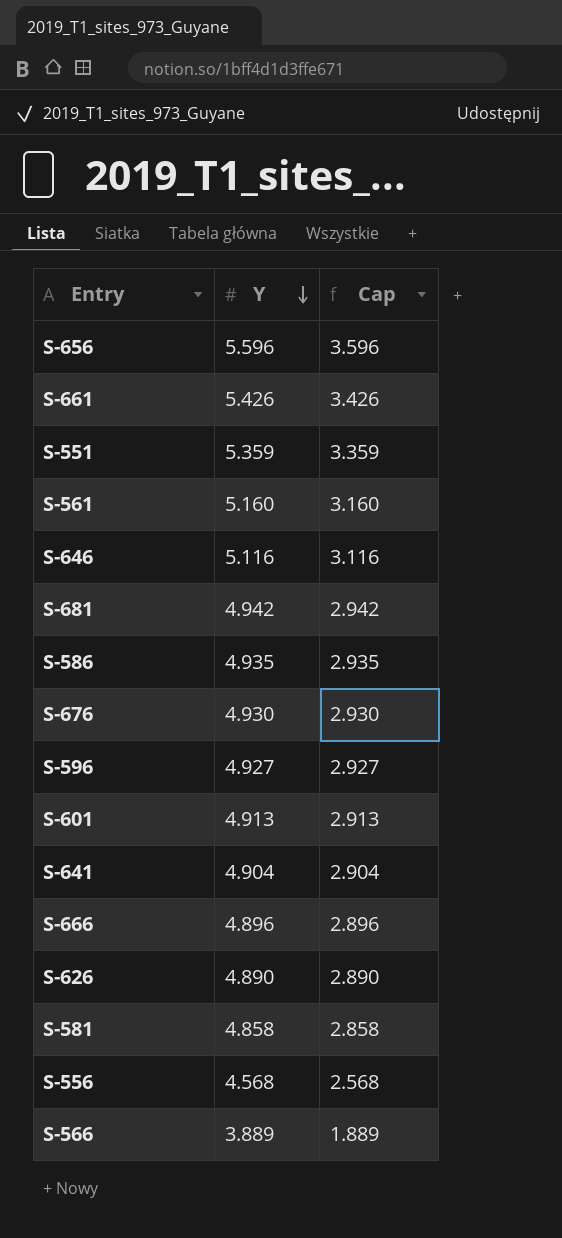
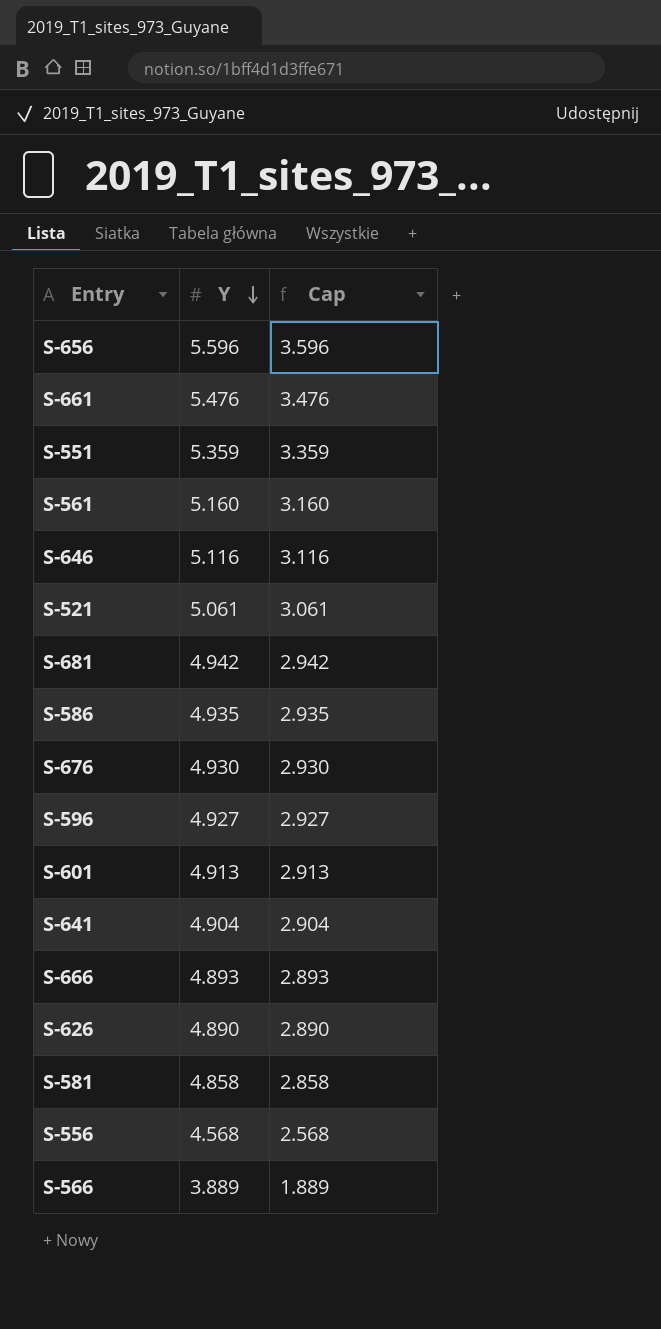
S-661 | Y: 5.426 -> 5.476
S-661 | Cap: 3.426 -> 3.476
row S-521: none -> 5.061 | 3.061
S-666 | Y: 4.896 -> 4.893
S-666 | Cap: 2.896 -> 2.893

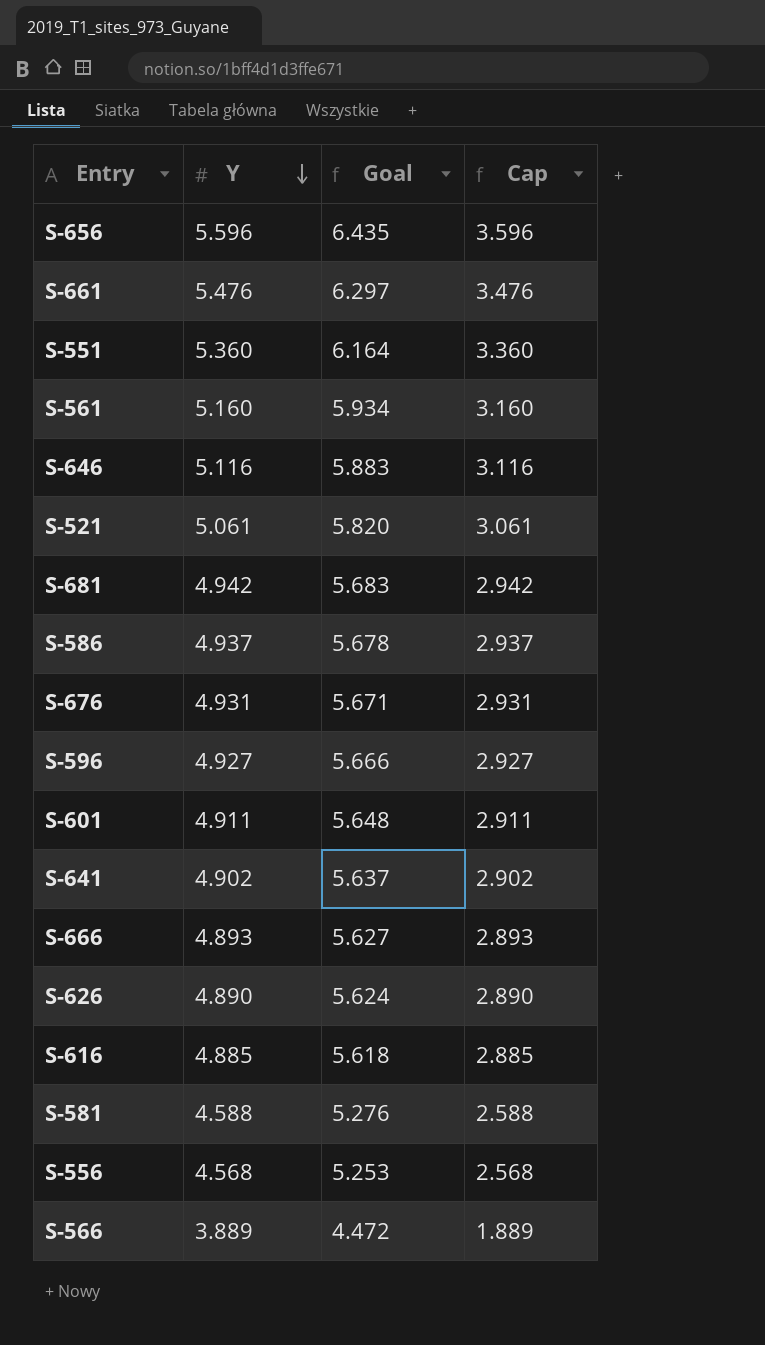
column Goal | formula: none -> [Y] * 1.15
S-551 | Y: 5.359 -> 5.360
S-551 | Cap: 3.359 -> 3.360
S-586 | Y: 4.935 -> 4.937
S-586 | Cap: 2.935 -> 2.937
S-676 | Y: 4.930 -> 4.931
S-676 | Cap: 2.930 -> 2.931
S-601 | Y: 4.913 -> 4.911
S-601 | Cap: 2.913 -> 2.911
S-641 | Y: 4.904 -> 4.902
S-641 | Cap: 2.904 -> 2.902
row S-616: none -> 4.885 | 5.618 | 2.885
S-581 | Y: 4.858 -> 4.588
S-581 | Cap: 2.858 -> 2.588

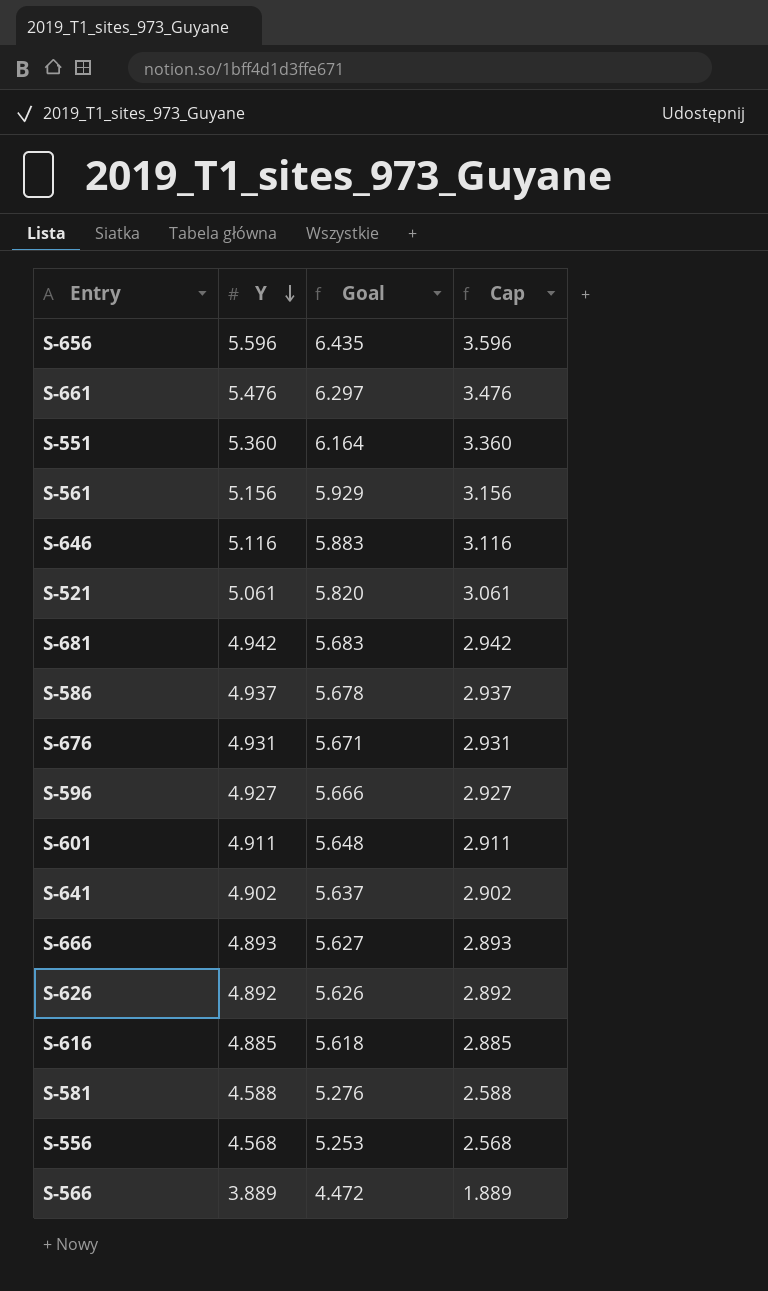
S-561 | Y: 5.160 -> 5.156
S-561 | Goal: 5.934 -> 5.929
S-561 | Cap: 3.160 -> 3.156
S-626 | Y: 4.890 -> 4.892
S-626 | Goal: 5.624 -> 5.626
S-626 | Cap: 2.890 -> 2.892

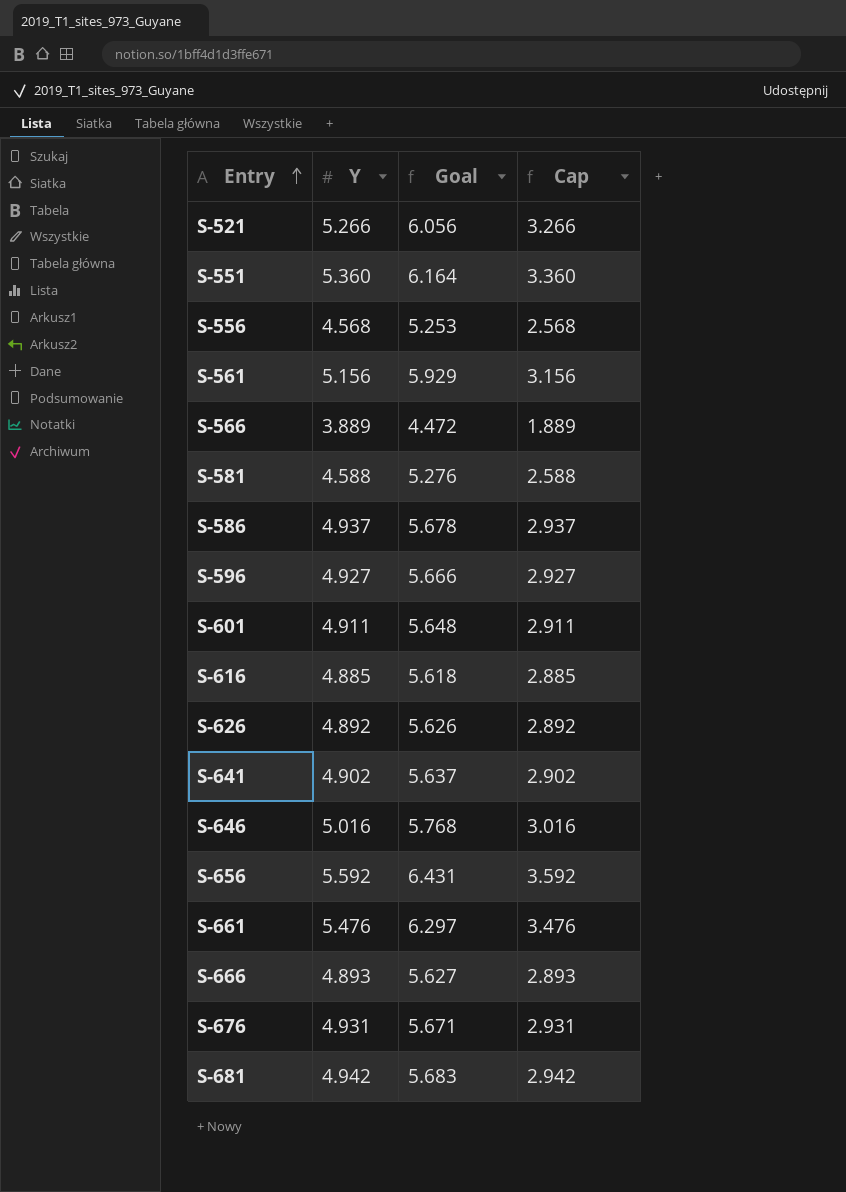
row order: Y descending -> Entry ascending
S-521 | Y: 5.061 -> 5.266
S-521 | Goal: 5.820 -> 6.056
S-521 | Cap: 3.061 -> 3.266
S-646 | Y: 5.116 -> 5.016
S-646 | Goal: 5.883 -> 5.768
S-646 | Cap: 3.116 -> 3.016
S-656 | Y: 5.596 -> 5.592
S-656 | Goal: 6.435 -> 6.431
S-656 | Cap: 3.596 -> 3.592

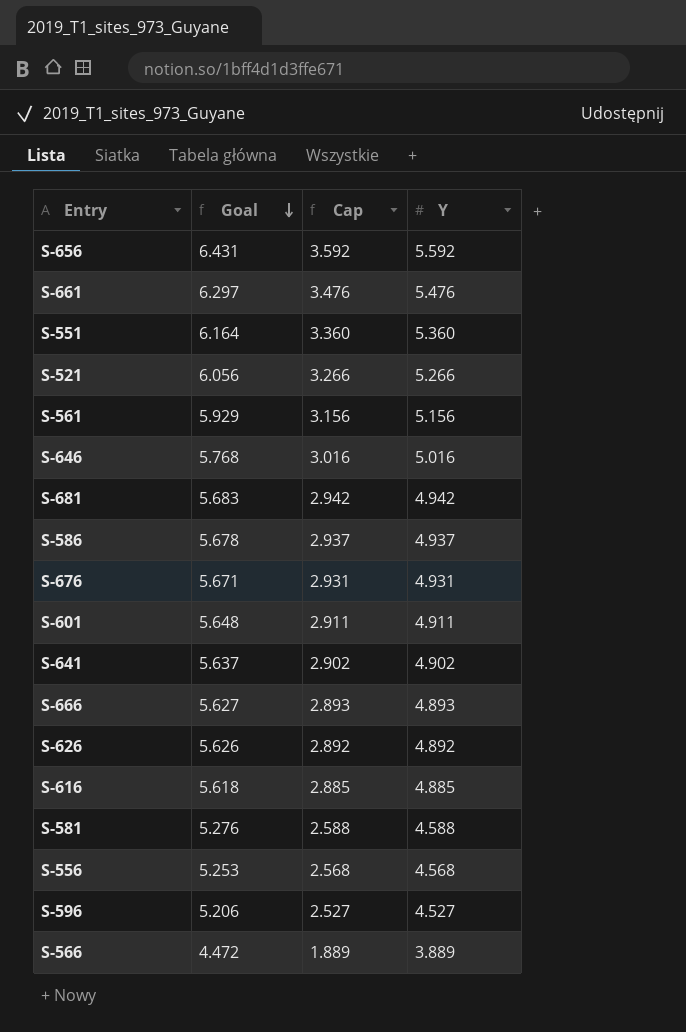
row order: Entry ascending -> Goal descending
column Y | position: 2 -> 4
S-596 | Goal: 5.666 -> 5.206
S-596 | Cap: 2.927 -> 2.527
S-596 | Y: 4.927 -> 4.527

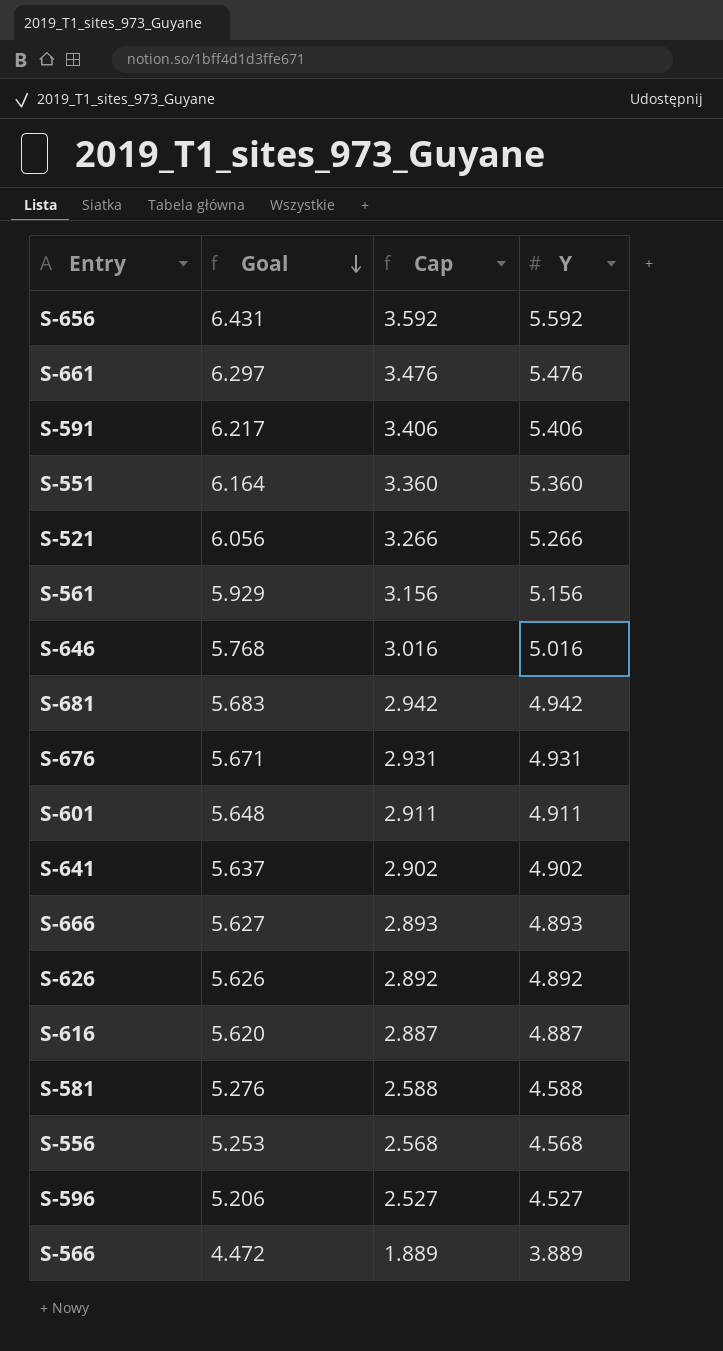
row S-586: 5.678 | 2.937 | 4.937 -> none
row S-591: none -> 6.217 | 3.406 | 5.406
S-616 | Goal: 5.618 -> 5.620
S-616 | Cap: 2.885 -> 2.887
S-616 | Y: 4.885 -> 4.887

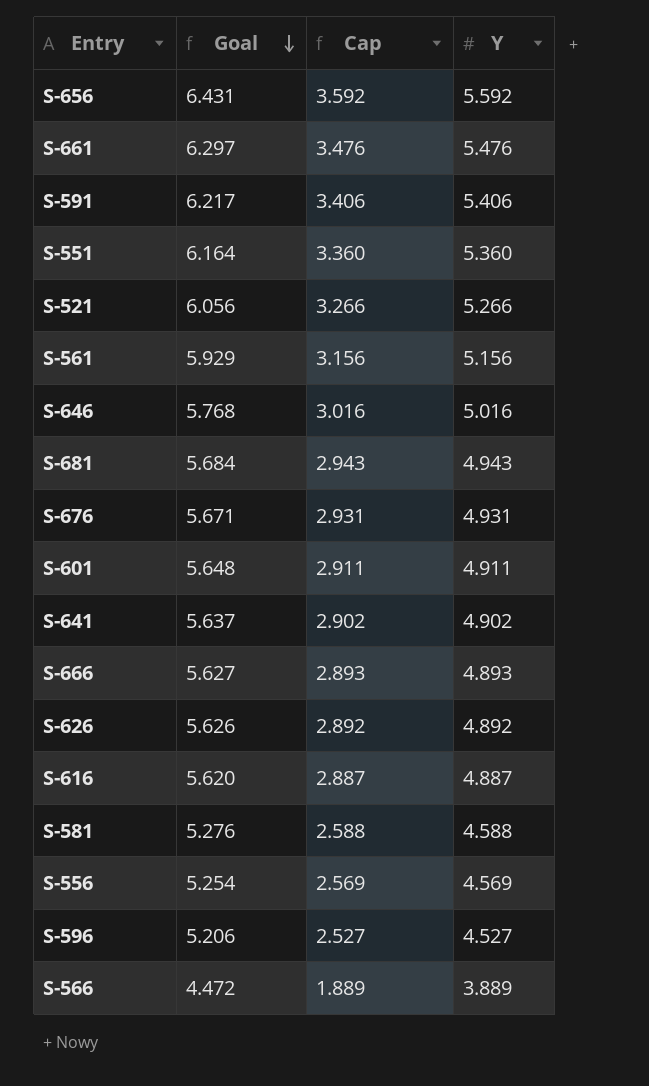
S-681 | Goal: 5.683 -> 5.684
S-681 | Cap: 2.942 -> 2.943
S-681 | Y: 4.942 -> 4.943
S-556 | Goal: 5.253 -> 5.254
S-556 | Cap: 2.568 -> 2.569
S-556 | Y: 4.568 -> 4.569

